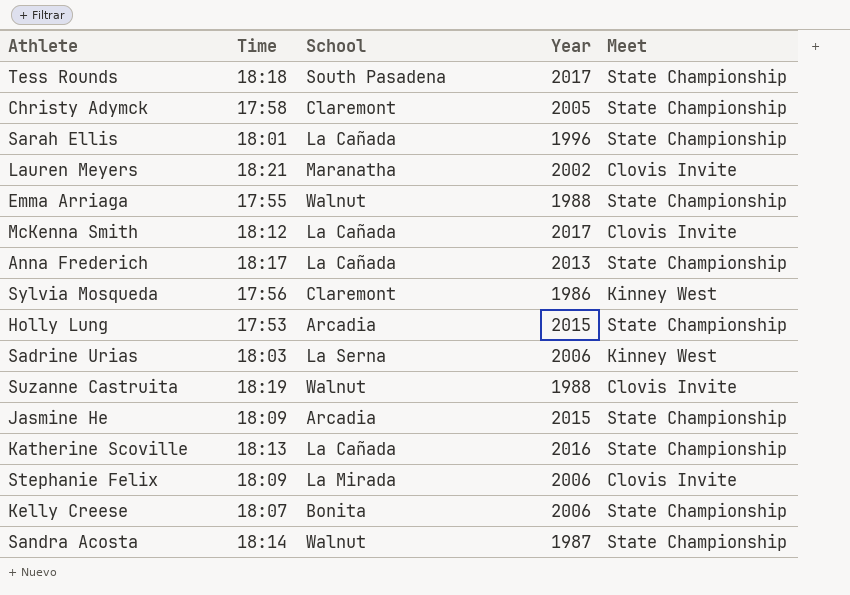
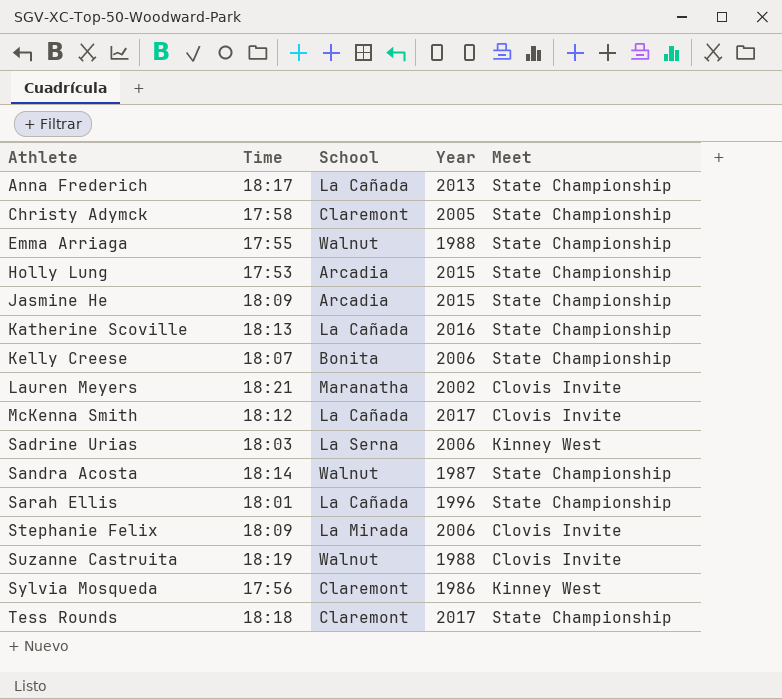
row order: none -> Athlete ascending
Tess Rounds | School: South Pasadena -> Claremont

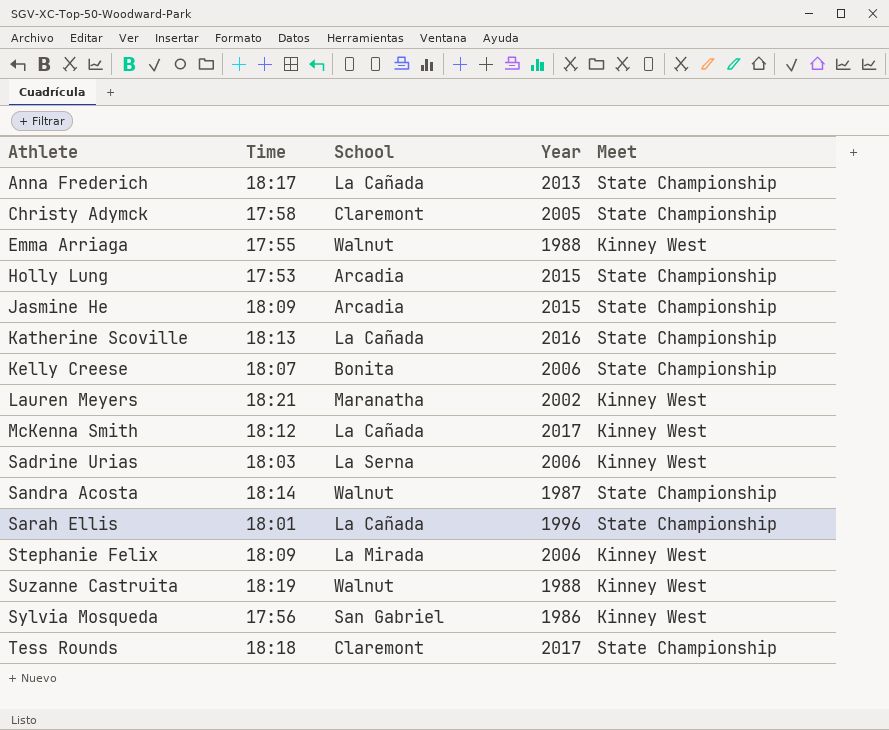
Emma Arriaga | Meet: State Championship -> Kinney West
Lauren Meyers | Meet: Clovis Invite -> Kinney West
McKenna Smith | Meet: Clovis Invite -> Kinney West
Stephanie Felix | Meet: Clovis Invite -> Kinney West
Suzanne Castruita | Meet: Clovis Invite -> Kinney West
Sylvia Mosqueda | School: Claremont -> San Gabriel

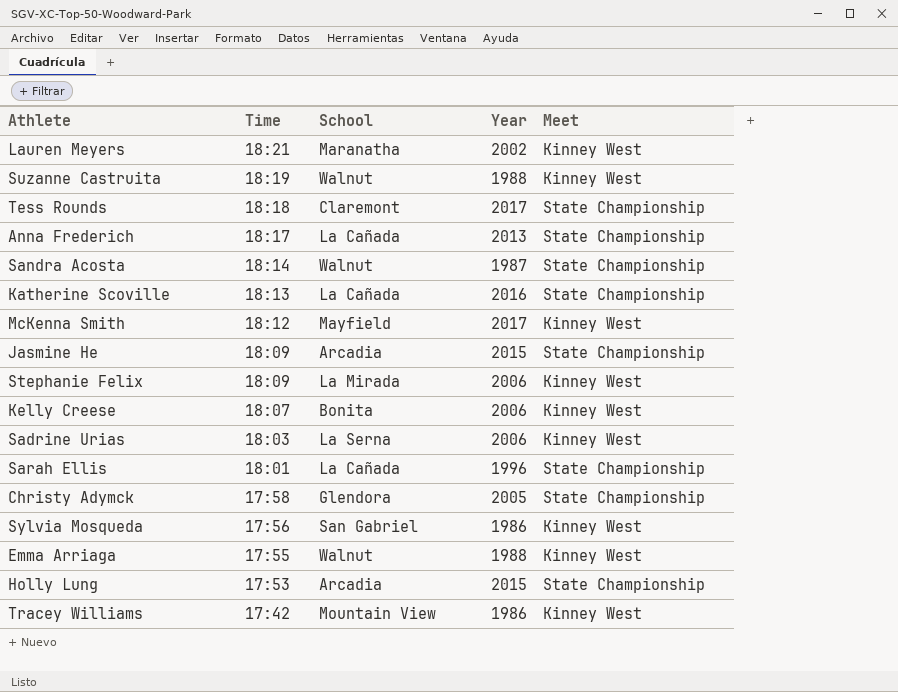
row order: Athlete ascending -> Time descending
McKenna Smith | School: La Cañada -> Mayfield
Kelly Creese | Meet: State Championship -> Kinney West
Christy Adymck | School: Claremont -> Glendora
row Tracey Williams: none -> 17:42 | Mountain View | 1986 | Kinney West

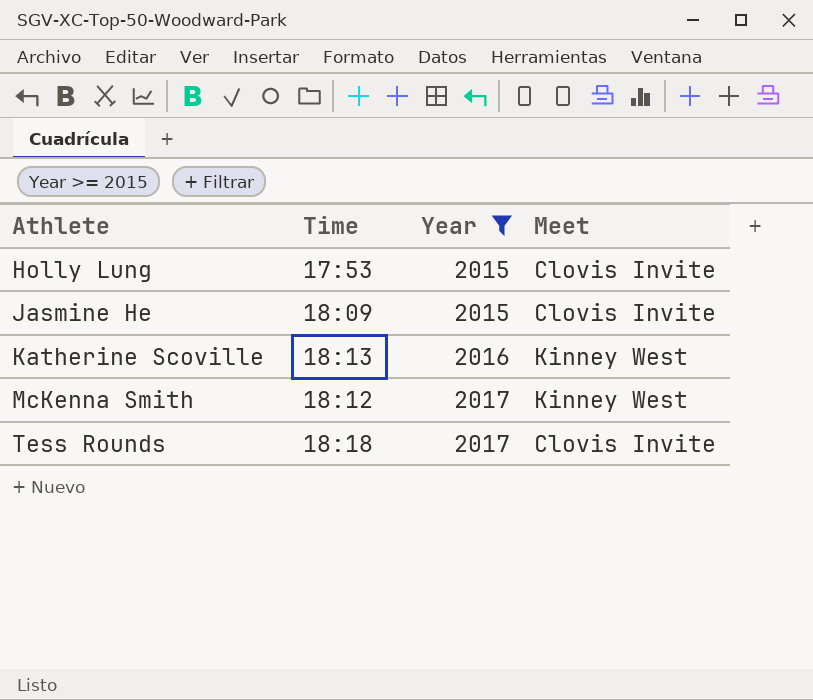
filter: none -> Year >= 2015
row order: Time descending -> Athlete ascending
column School | position: 3 -> none
Holly Lung | Meet: State Championship -> Clovis Invite
Jasmine He | Meet: State Championship -> Clovis Invite
Katherine Scoville | Meet: State Championship -> Kinney West
Tess Rounds | Meet: State Championship -> Clovis Invite

